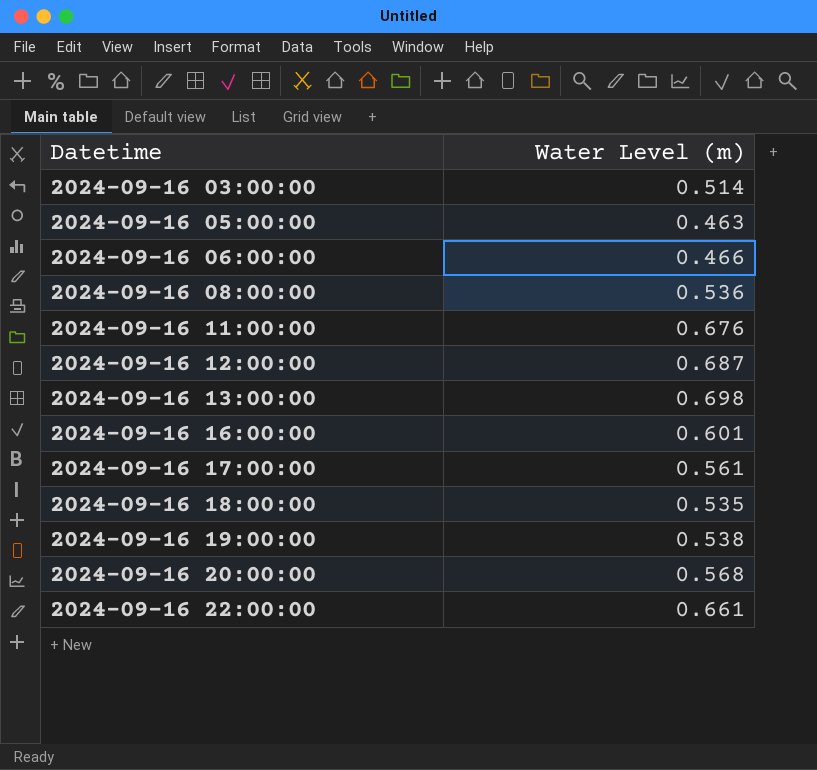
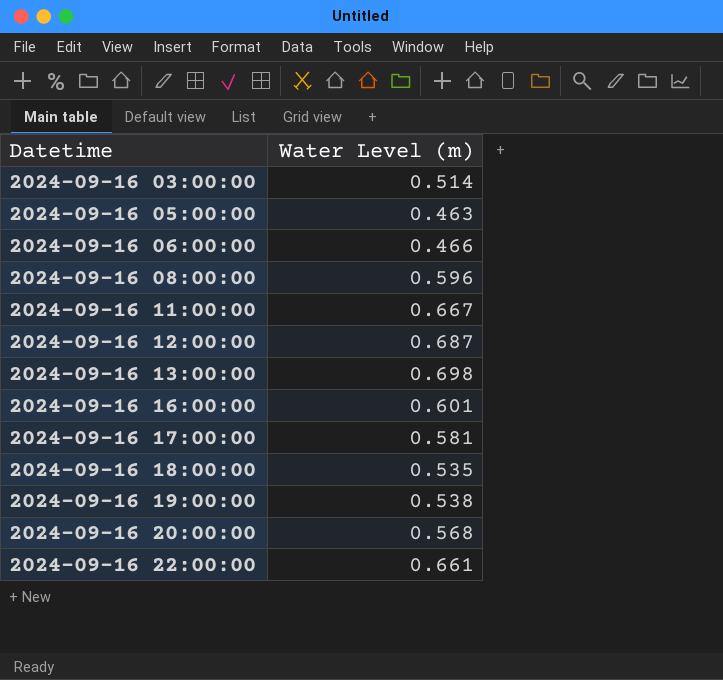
2024-09-16 08:00:00 | Water Level (m): 0.536 -> 0.596
2024-09-16 11:00:00 | Water Level (m): 0.676 -> 0.667
2024-09-16 17:00:00 | Water Level (m): 0.561 -> 0.581

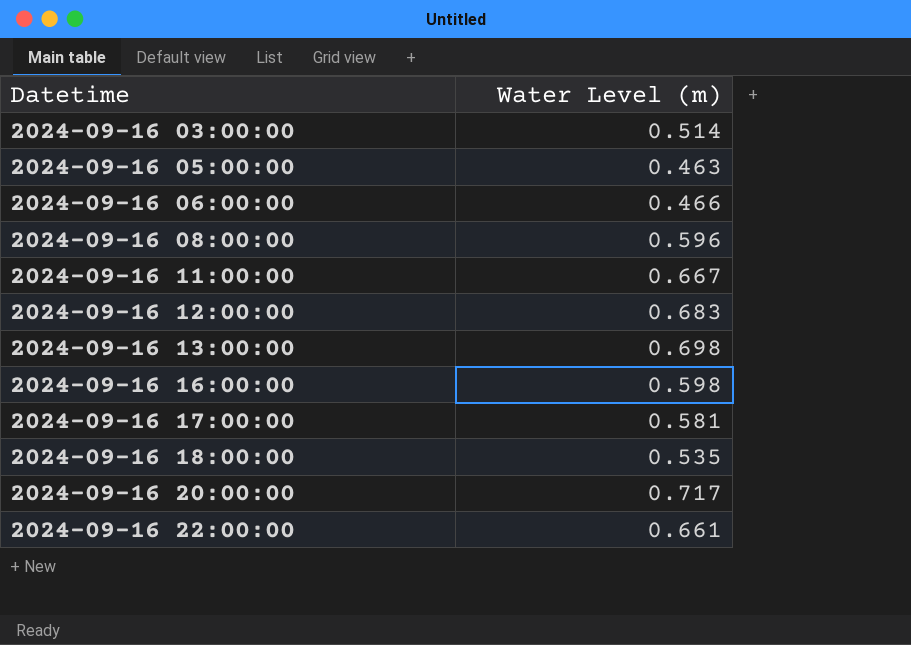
row 2024-09-16 19:00:00: 0.538 -> none
2024-09-16 12:00:00 | Water Level (m): 0.687 -> 0.683
2024-09-16 16:00:00 | Water Level (m): 0.601 -> 0.598
2024-09-16 20:00:00 | Water Level (m): 0.568 -> 0.717

